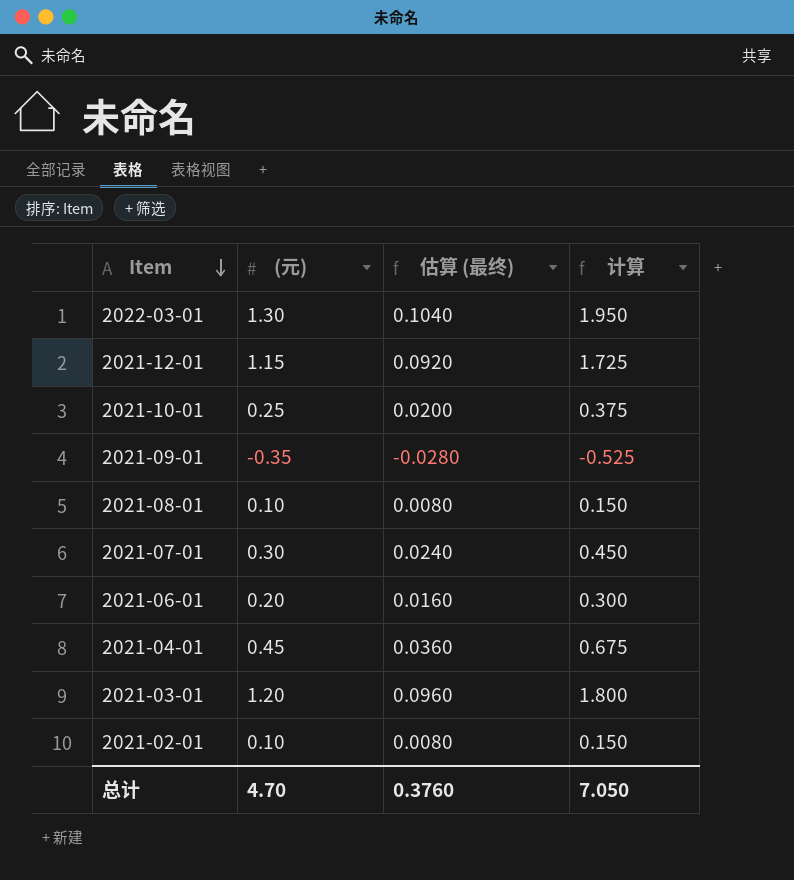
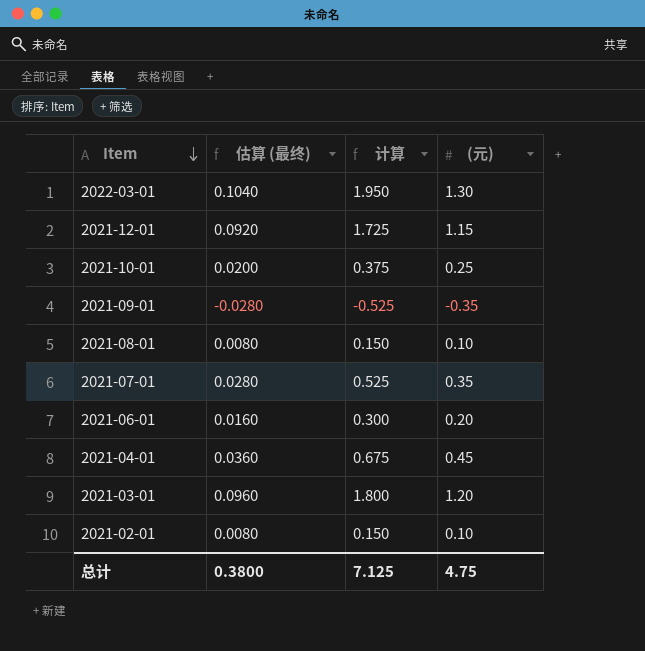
column (元) | position: 2 -> 4
2021-07-01 | 估算 (最终): 0.0240 -> 0.0280
2021-07-01 | 计算: 0.450 -> 0.525
2021-07-01 | (元): 0.30 -> 0.35
总计 | 估算 (最终): 0.3760 -> 0.3800
总计 | 计算: 7.050 -> 7.125
总计 | (元): 4.70 -> 4.75

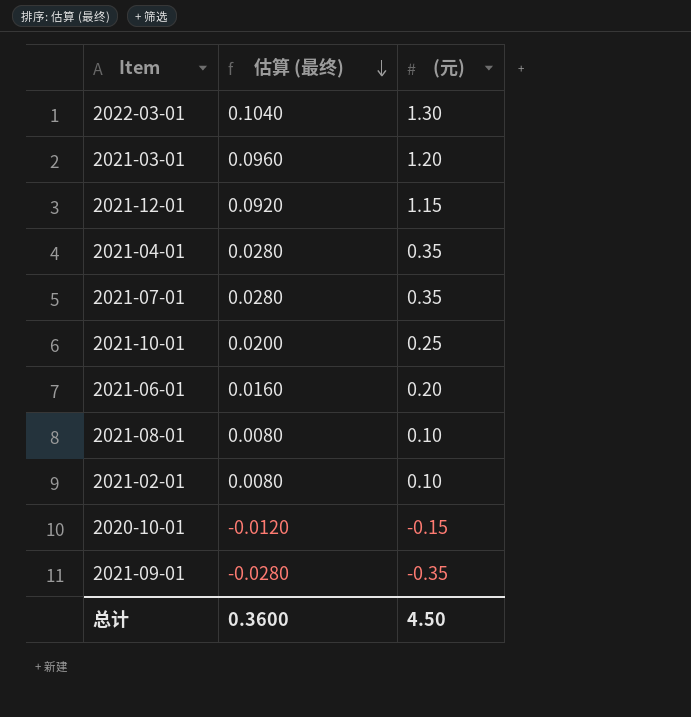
row order: Item descending -> 估算 (最终) descending
column 计算 | formula: [(元)] * 1.5 -> none
2021-04-01 | 估算 (最终): 0.0360 -> 0.0280
2021-04-01 | (元): 0.45 -> 0.35
row 2020-10-01: none -> -0.0120 | -0.15
总计 | 估算 (最终): 0.3800 -> 0.3600
总计 | (元): 4.75 -> 4.50

